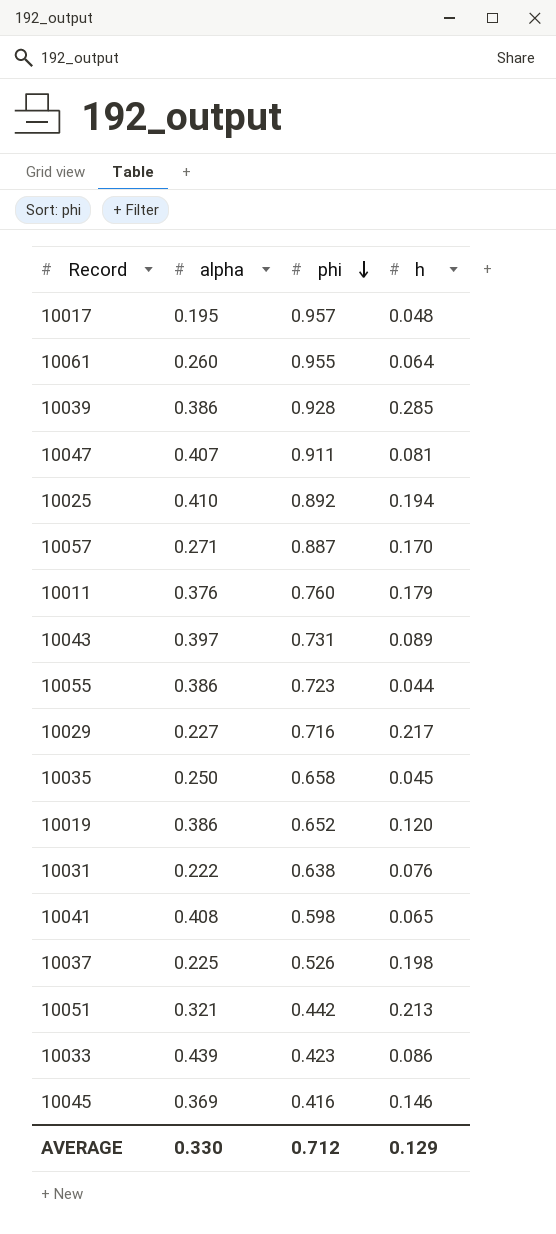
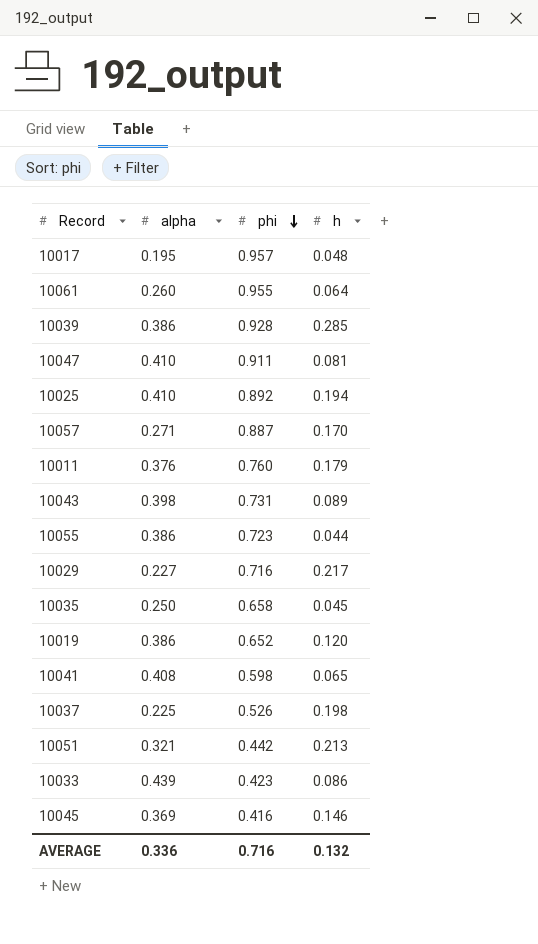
row 10031: 0.222 | 0.638 | 0.076 -> none
10047 | alpha: 0.407 -> 0.410
10043 | alpha: 0.397 -> 0.398
AVERAGE | alpha: 0.330 -> 0.336
AVERAGE | phi: 0.712 -> 0.716
AVERAGE | h: 0.129 -> 0.132

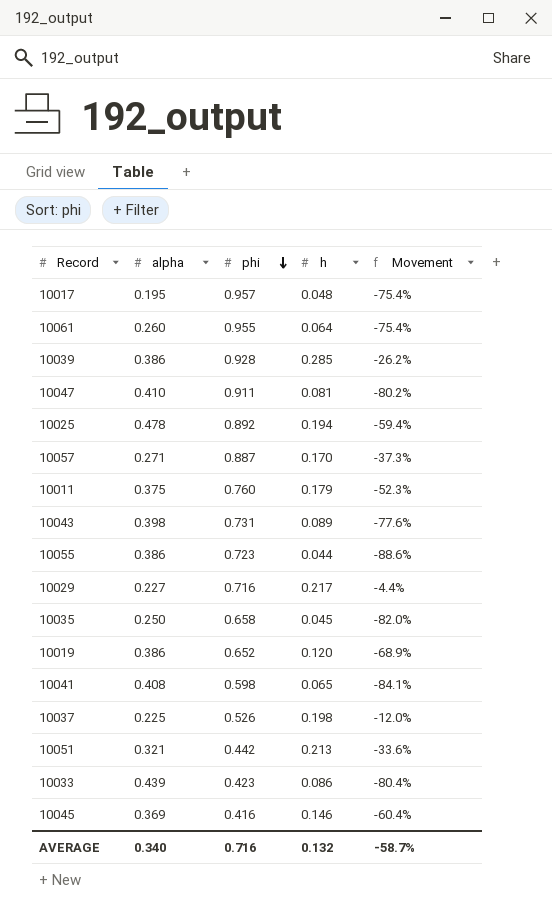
column Movement | formula: none -> ([h] - [alpha]) / [alpha]
10025 | alpha: 0.410 -> 0.478
10011 | alpha: 0.376 -> 0.375
AVERAGE | alpha: 0.336 -> 0.340

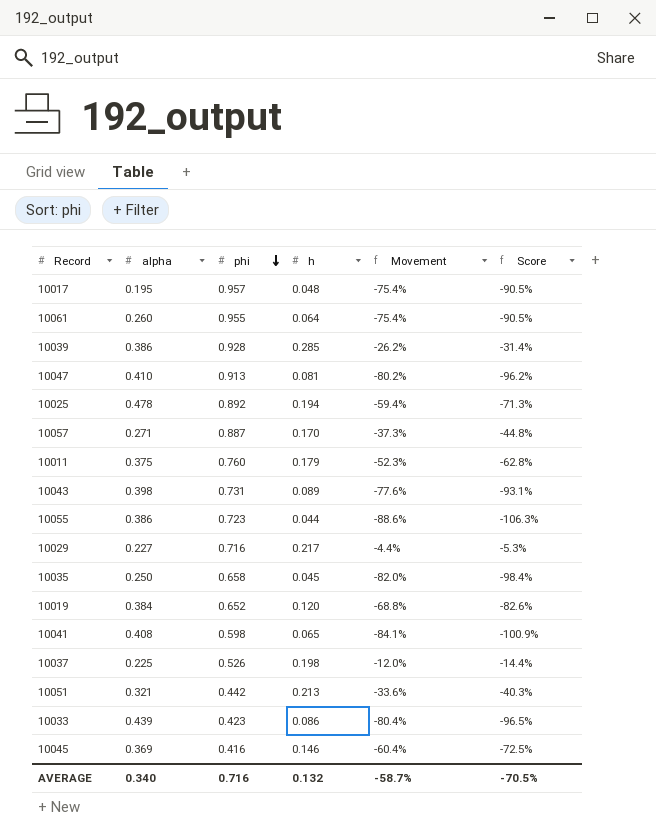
column Score | formula: none -> [Movement] * 1.2
10047 | phi: 0.911 -> 0.913
10019 | alpha: 0.386 -> 0.384
10019 | Movement: -68.9% -> -68.8%

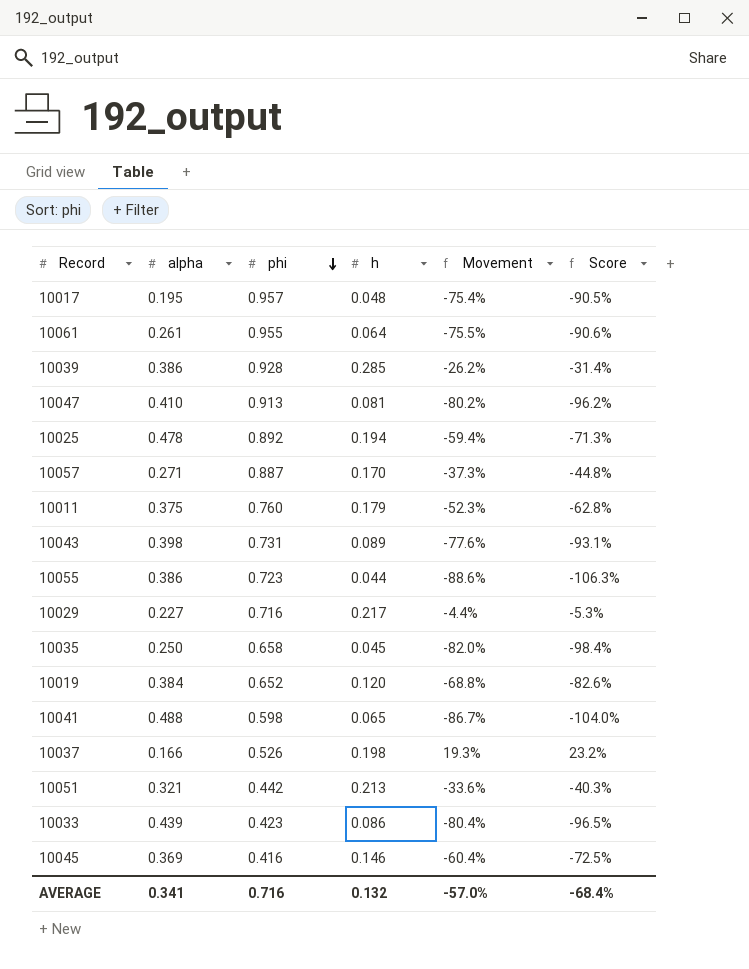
10061 | alpha: 0.260 -> 0.261
10061 | Movement: -75.4% -> -75.5%
10061 | Score: -90.5% -> -90.6%
10041 | alpha: 0.408 -> 0.488
10041 | Movement: -84.1% -> -86.7%
10041 | Score: -100.9% -> -104.0%
10037 | alpha: 0.225 -> 0.166
10037 | Movement: -12.0% -> 19.3%
10037 | Score: -14.4% -> 23.2%
AVERAGE | alpha: 0.340 -> 0.341
AVERAGE | Movement: -58.7% -> -57.0%
AVERAGE | Score: -70.5% -> -68.4%

